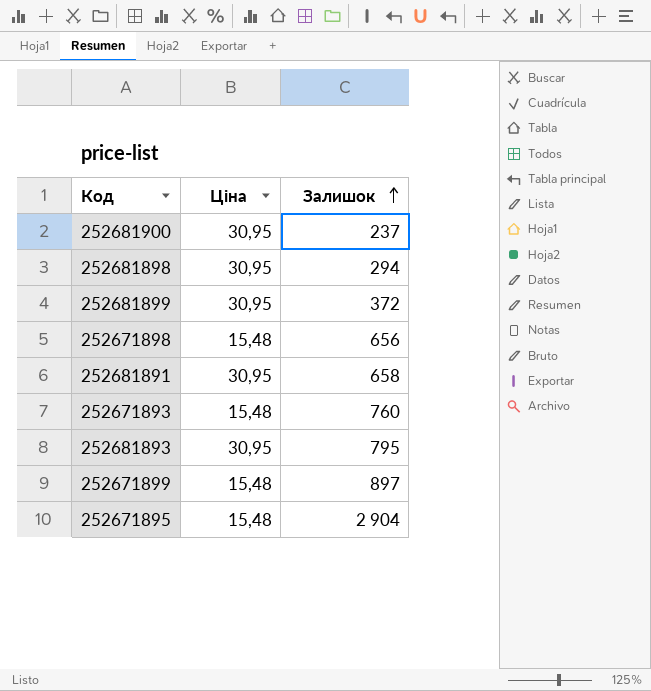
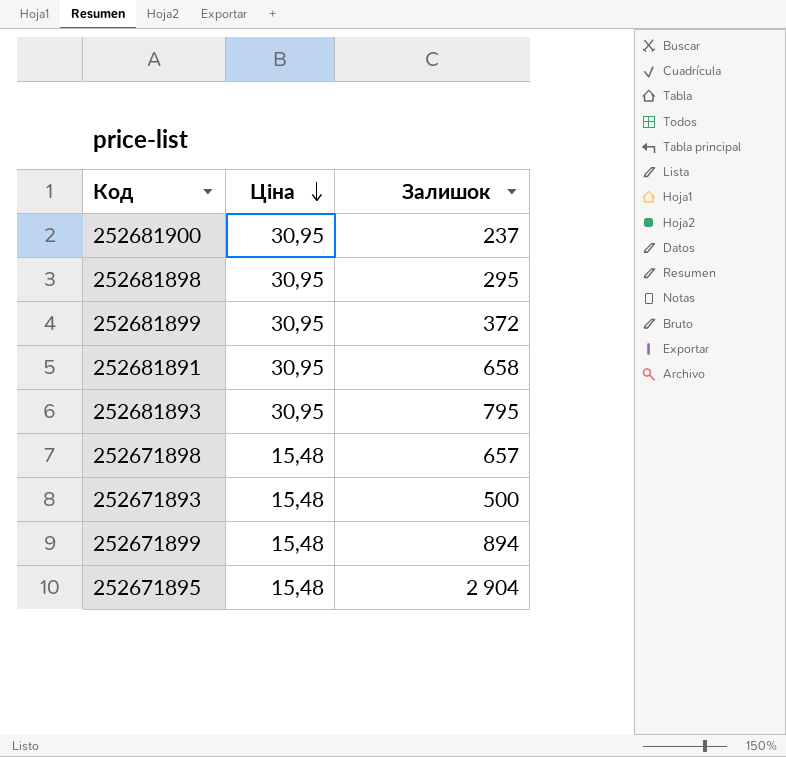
row order: Залишок ascending -> Ціна descending
252681898 | Залишок: 294 -> 295
252671898 | Залишок: 656 -> 657
252671893 | Залишок: 760 -> 500
252671899 | Залишок: 897 -> 894

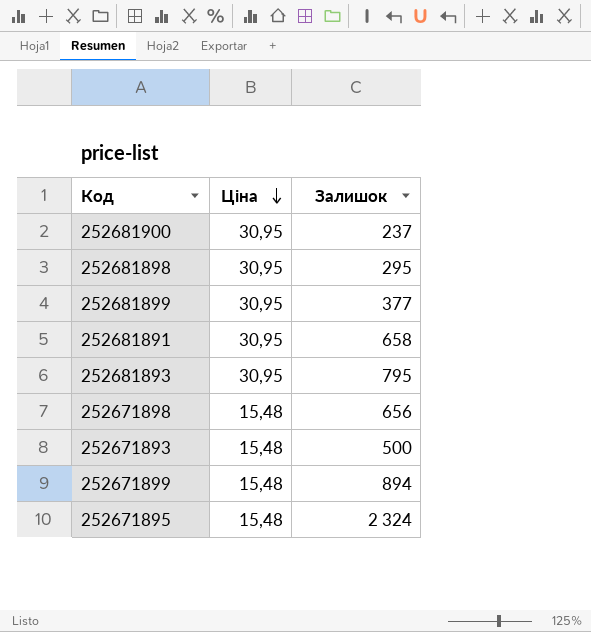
252681899 | Залишок: 372 -> 377
252671898 | Залишок: 657 -> 656
252671895 | Залишок: 2 904 -> 2 324

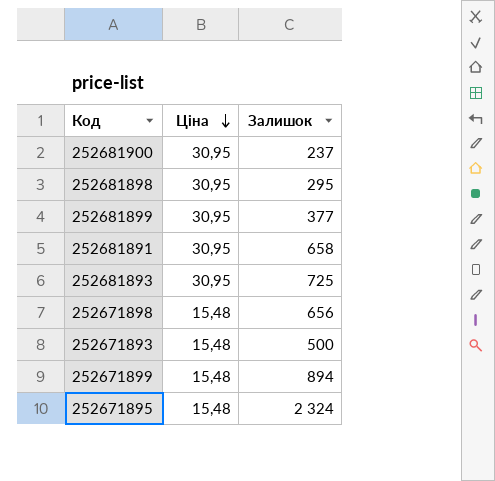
252681893 | Залишок: 795 -> 725

